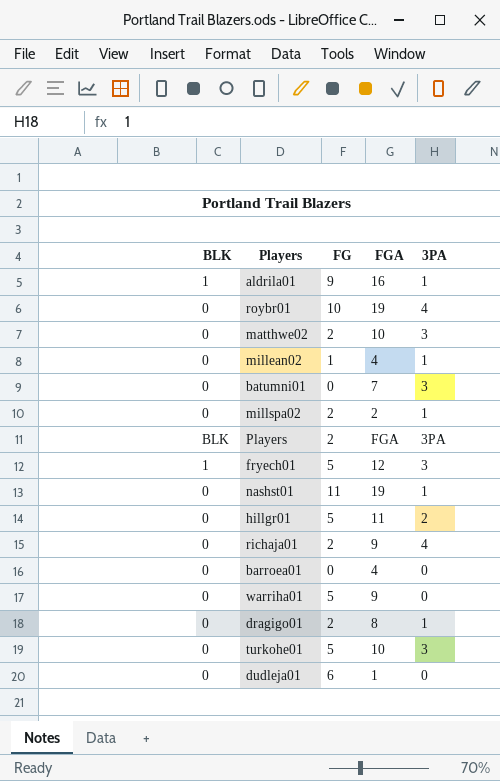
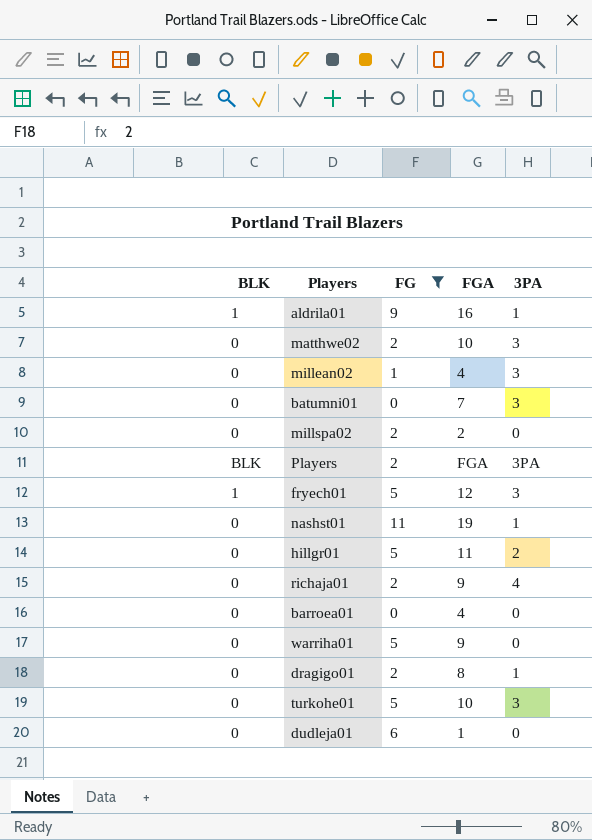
filter: none -> FG != 10
millean02 | 3PA: 1 -> 3
millspa02 | 3PA: 1 -> 0

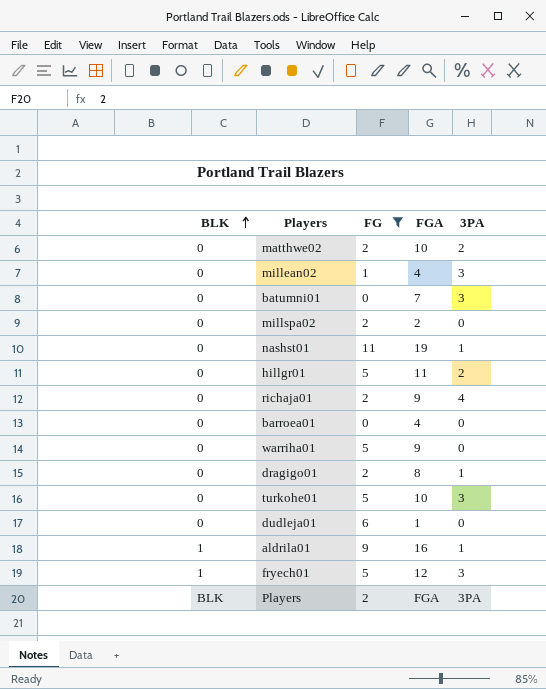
row order: none -> BLK ascending
matthwe02 | 3PA: 3 -> 2

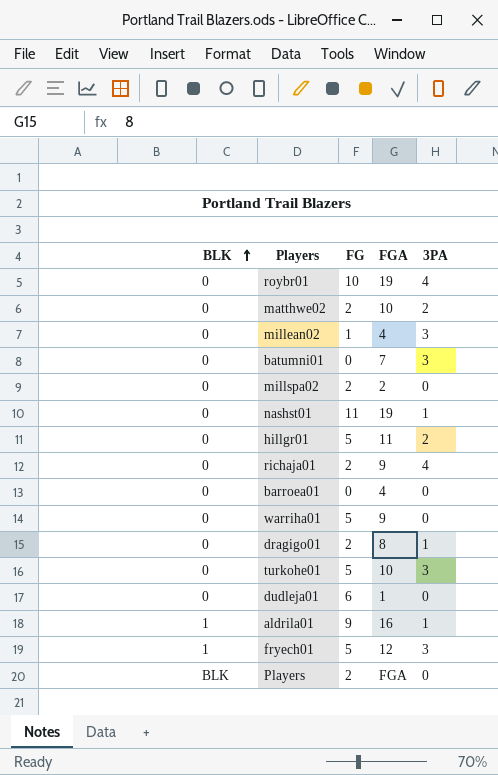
filter: FG != 10 -> none
Players | 3PA: 3PA -> 0

